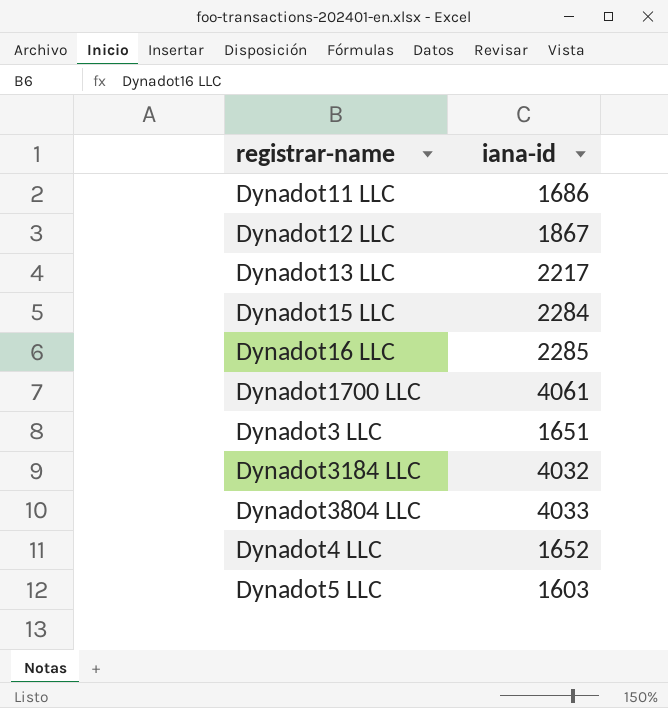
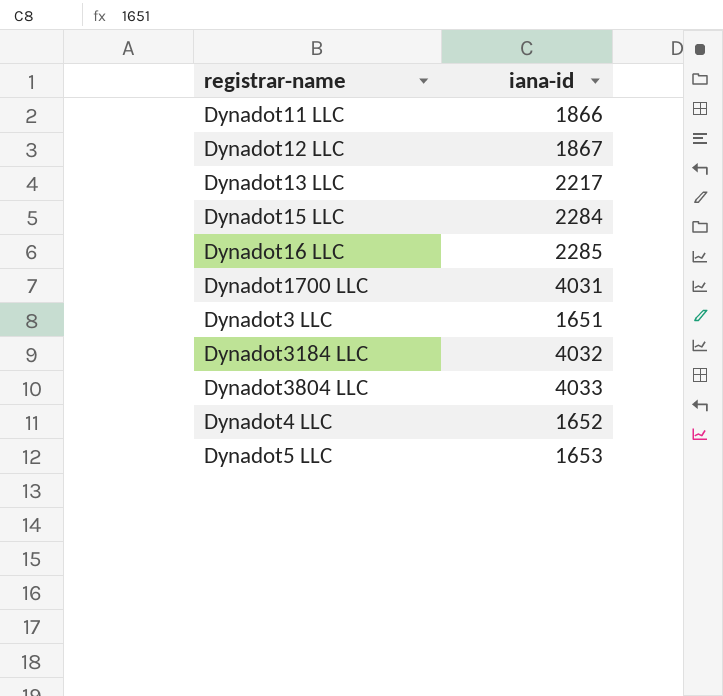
Dynadot11 LLC | iana-id: 1686 -> 1866
Dynadot1700 LLC | iana-id: 4061 -> 4031
Dynadot5 LLC | iana-id: 1603 -> 1653

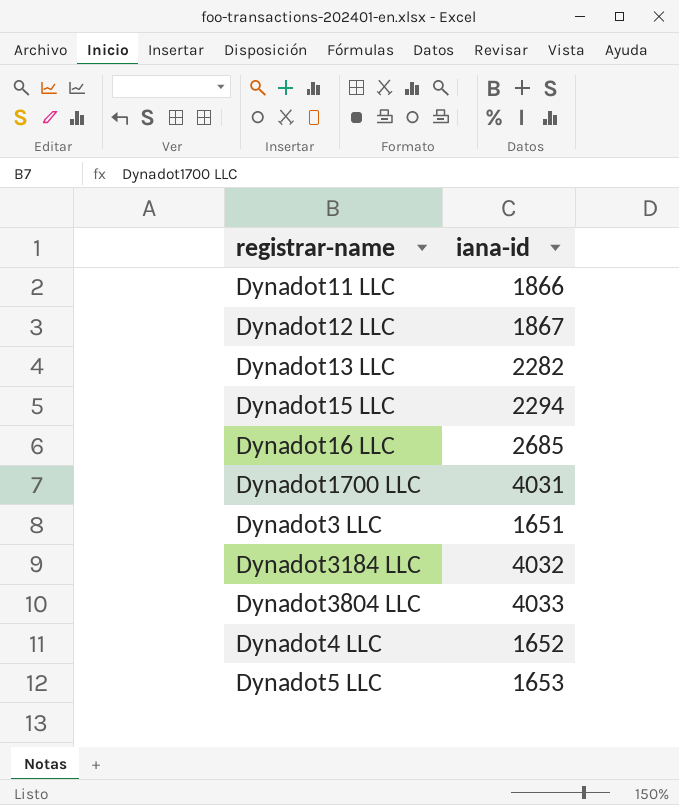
Dynadot13 LLC | iana-id: 2217 -> 2282
Dynadot15 LLC | iana-id: 2284 -> 2294
Dynadot16 LLC | iana-id: 2285 -> 2685

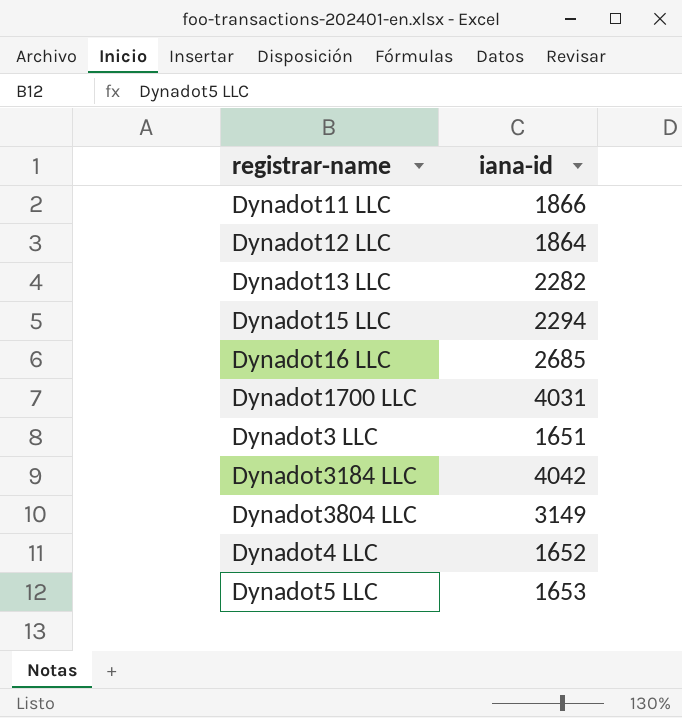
Dynadot12 LLC | iana-id: 1867 -> 1864
Dynadot3184 LLC | iana-id: 4032 -> 4042
Dynadot3804 LLC | iana-id: 4033 -> 3149

